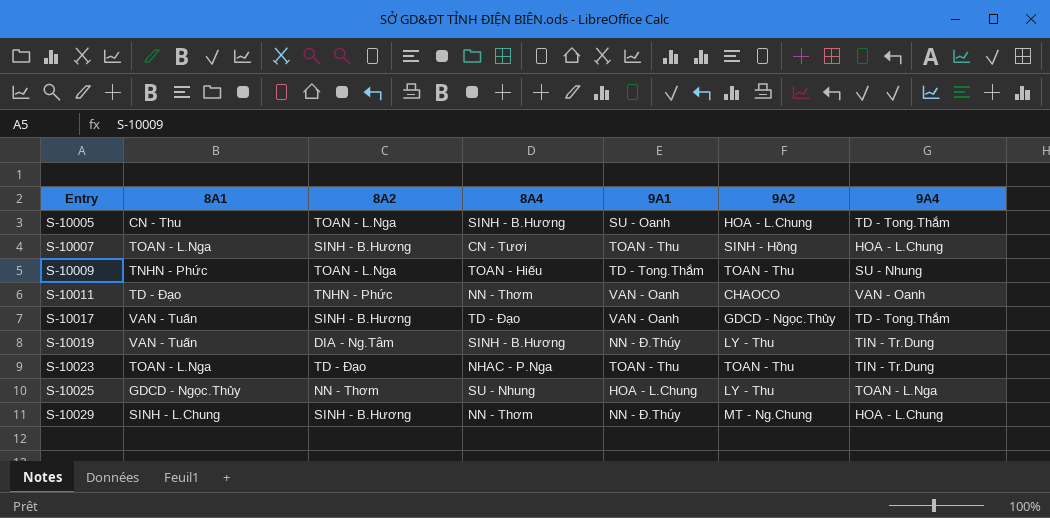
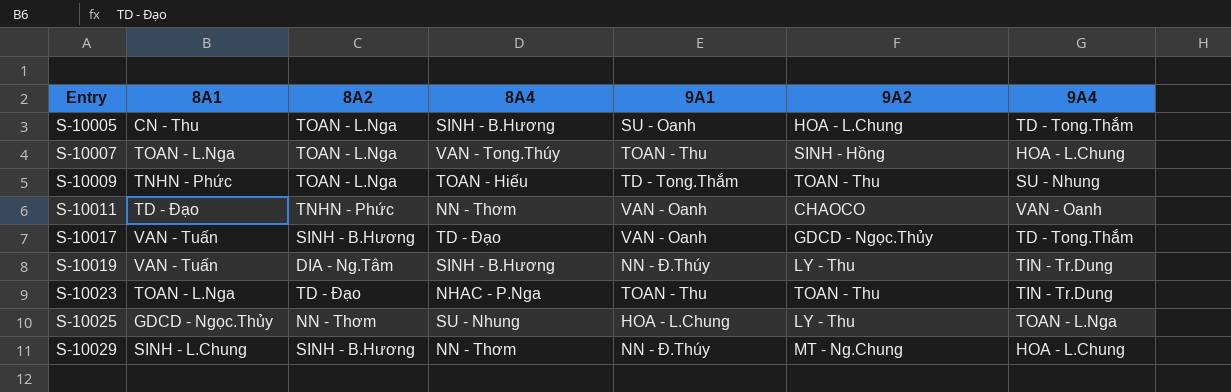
S-10007 | 8A2: SINH - B.Hương -> TOAN - L.Nga
S-10007 | 8A4: CN - Tươi -> VAN - Tong.Thúy

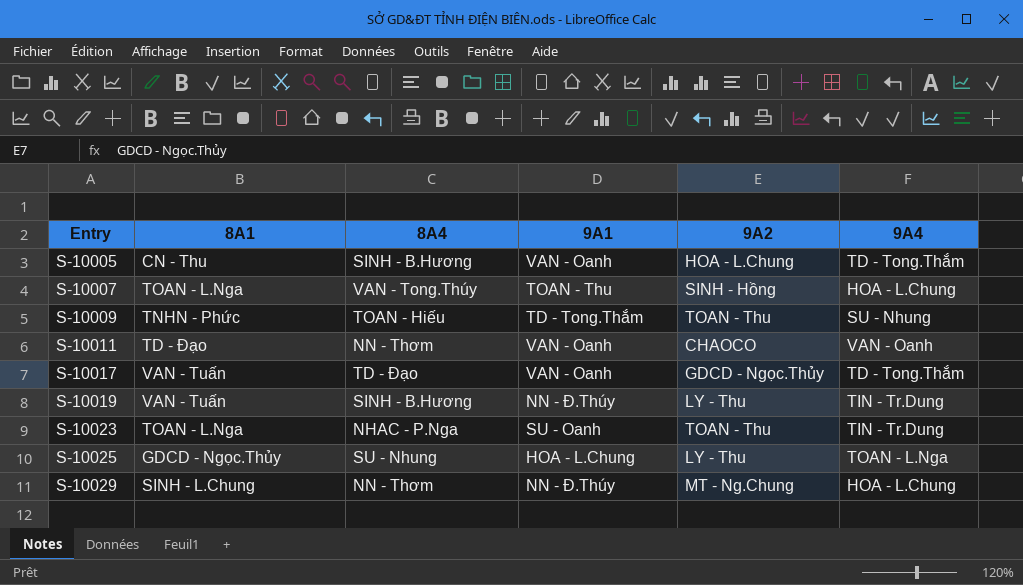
column 8A2 | position: 3 -> none
S-10005 | 9A1: SU - Oanh -> VAN - Oanh
S-10023 | 9A1: TOAN - Thu -> SU - Oanh

